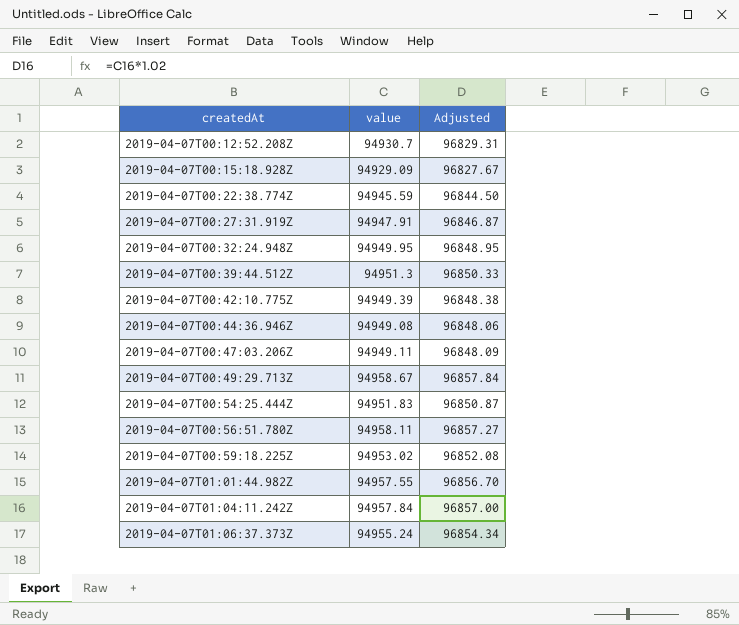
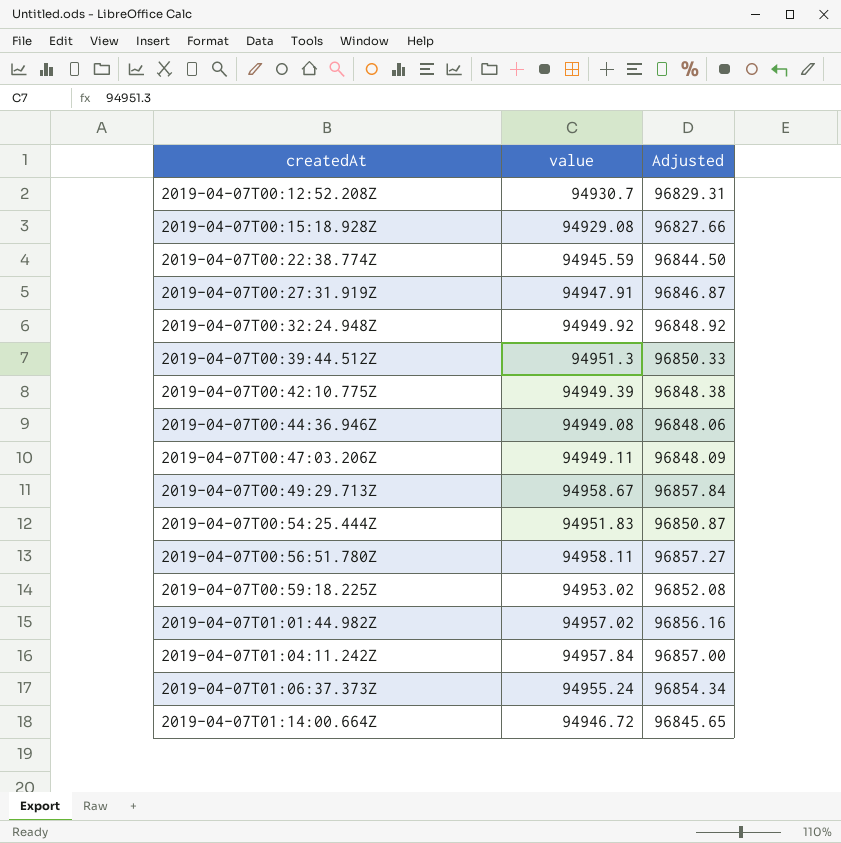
2019-04-07T00:15:18.928Z | value: 94929.09 -> 94929.08
2019-04-07T00:15:18.928Z | Adjusted: 96827.67 -> 96827.66
2019-04-07T00:32:24.948Z | value: 94949.95 -> 94949.92
2019-04-07T00:32:24.948Z | Adjusted: 96848.95 -> 96848.92
2019-04-07T01:01:44.982Z | value: 94957.55 -> 94957.02
2019-04-07T01:01:44.982Z | Adjusted: 96856.70 -> 96856.16
row 2019-04-07T01:14:00.664Z: none -> 94946.72 | 96845.65

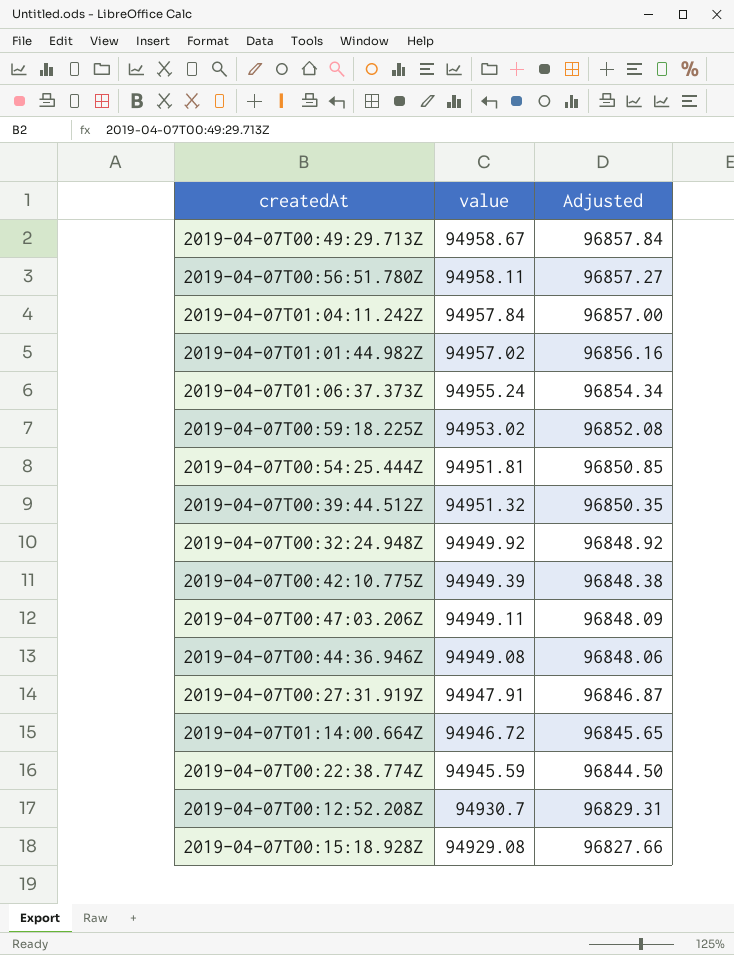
row order: createdAt ascending -> value descending
2019-04-07T00:54:25.444Z | value: 94951.83 -> 94951.81
2019-04-07T00:54:25.444Z | Adjusted: 96850.87 -> 96850.85
2019-04-07T00:39:44.512Z | value: 94951.3 -> 94951.32
2019-04-07T00:39:44.512Z | Adjusted: 96850.33 -> 96850.35

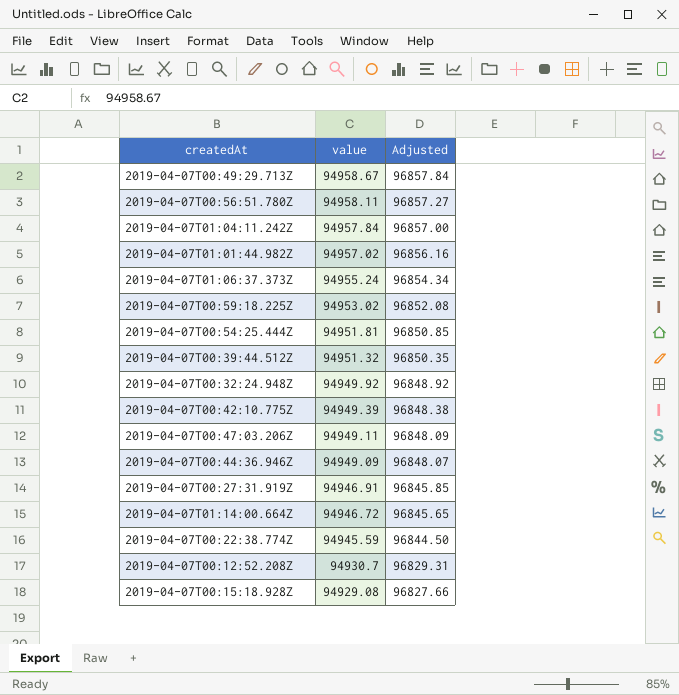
2019-04-07T00:44:36.946Z | value: 94949.08 -> 94949.09
2019-04-07T00:44:36.946Z | Adjusted: 96848.06 -> 96848.07
2019-04-07T00:27:31.919Z | value: 94947.91 -> 94946.91
2019-04-07T00:27:31.919Z | Adjusted: 96846.87 -> 96845.85

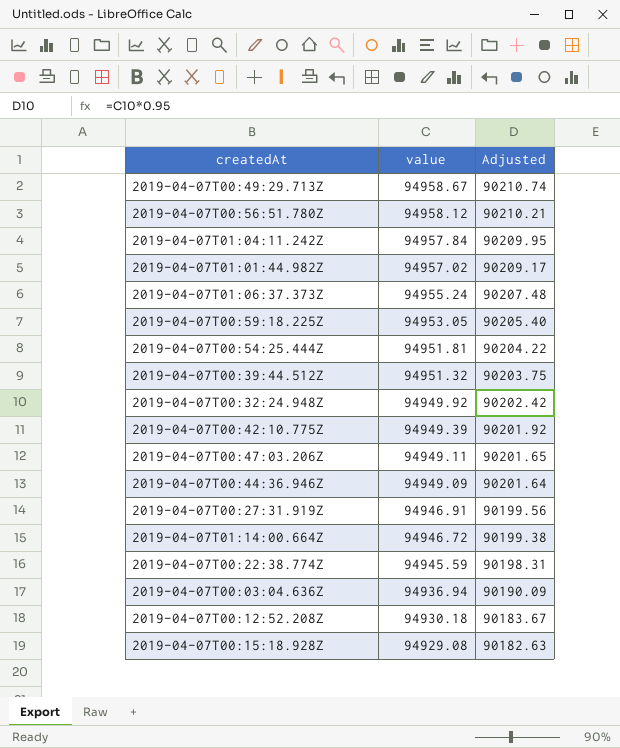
column Adjusted | formula: [value] * 1.02 -> [value] * 0.95
2019-04-07T00:56:51.780Z | value: 94958.11 -> 94958.12
2019-04-07T00:59:18.225Z | value: 94953.02 -> 94953.05
row 2019-04-07T00:03:04.636Z: none -> 94936.94 | 90190.09
2019-04-07T00:12:52.208Z | value: 94930.7 -> 94930.18

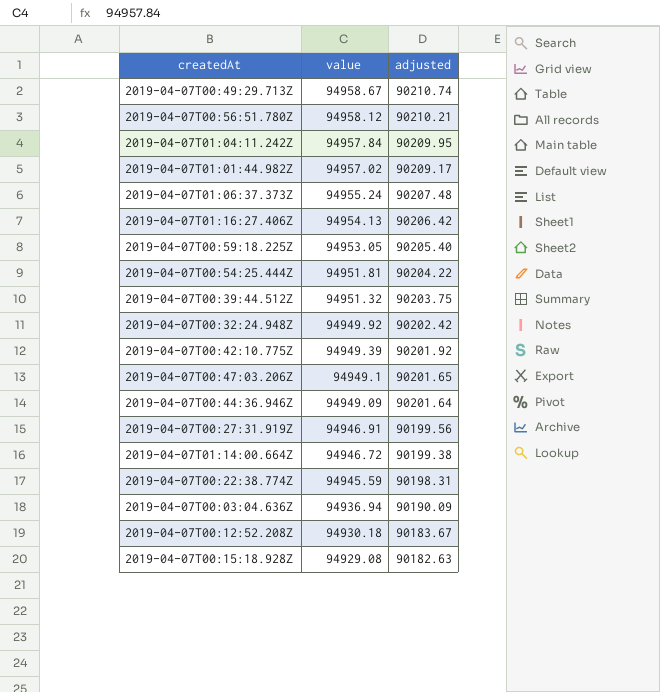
column name: Adjusted -> adjusted
row 2019-04-07T01:16:27.406Z: none -> 94954.13 | 90206.42
2019-04-07T00:47:03.206Z | value: 94949.11 -> 94949.1

